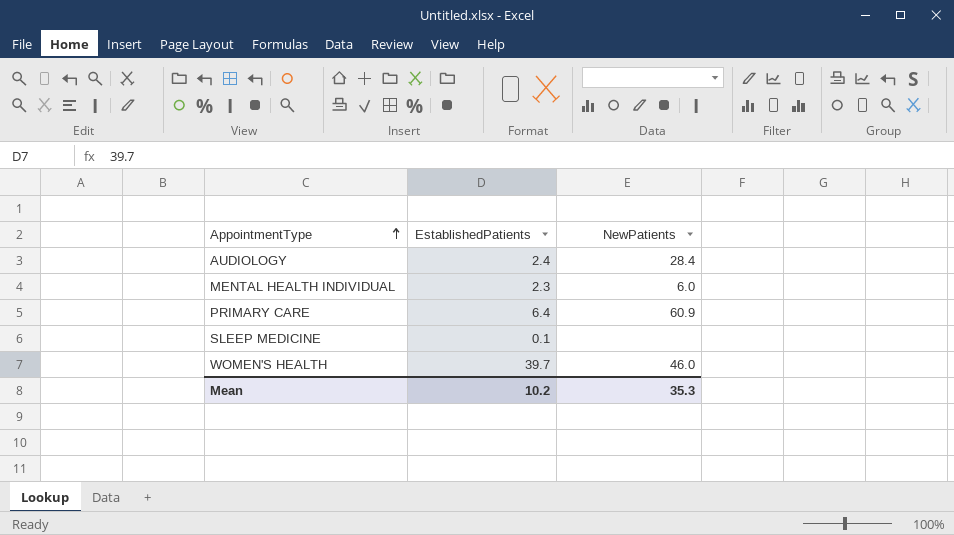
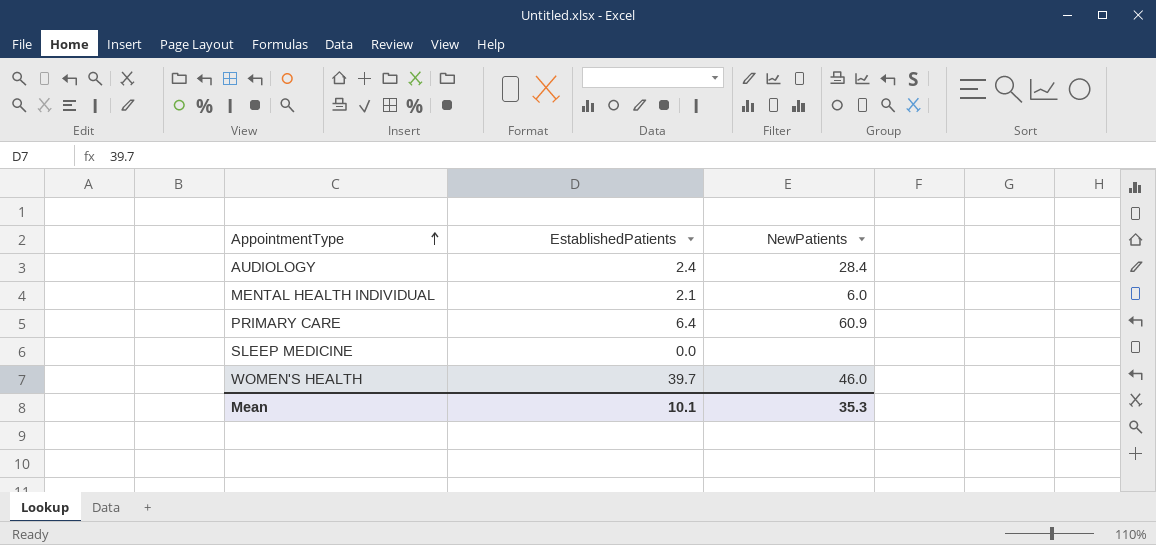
MENTAL HEALTH INDIVIDUAL | EstablishedPatients: 2.3 -> 2.1
SLEEP MEDICINE | EstablishedPatients: 0.1 -> 0.0
Mean | EstablishedPatients: 10.2 -> 10.1

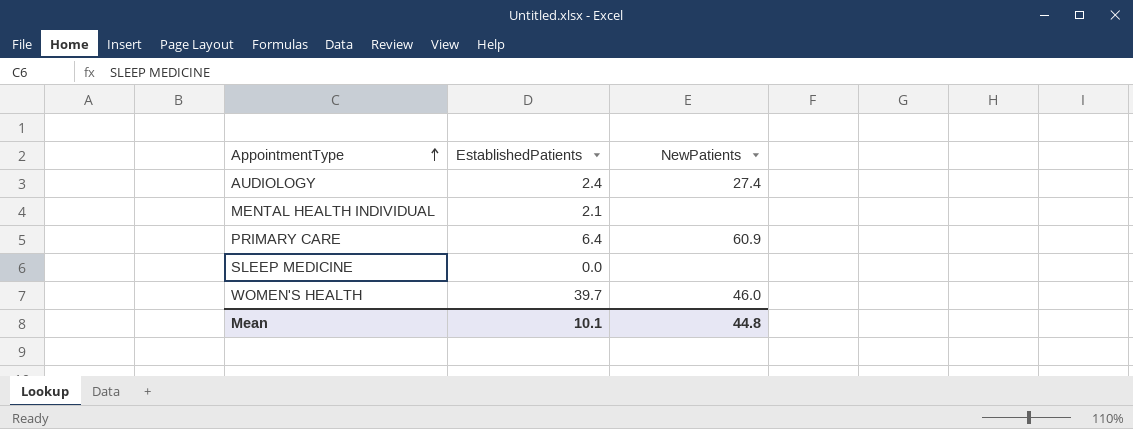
AUDIOLOGY | NewPatients: 28.4 -> 27.4
MENTAL HEALTH INDIVIDUAL | NewPatients: 6.0 -> none
Mean | NewPatients: 35.3 -> 44.8

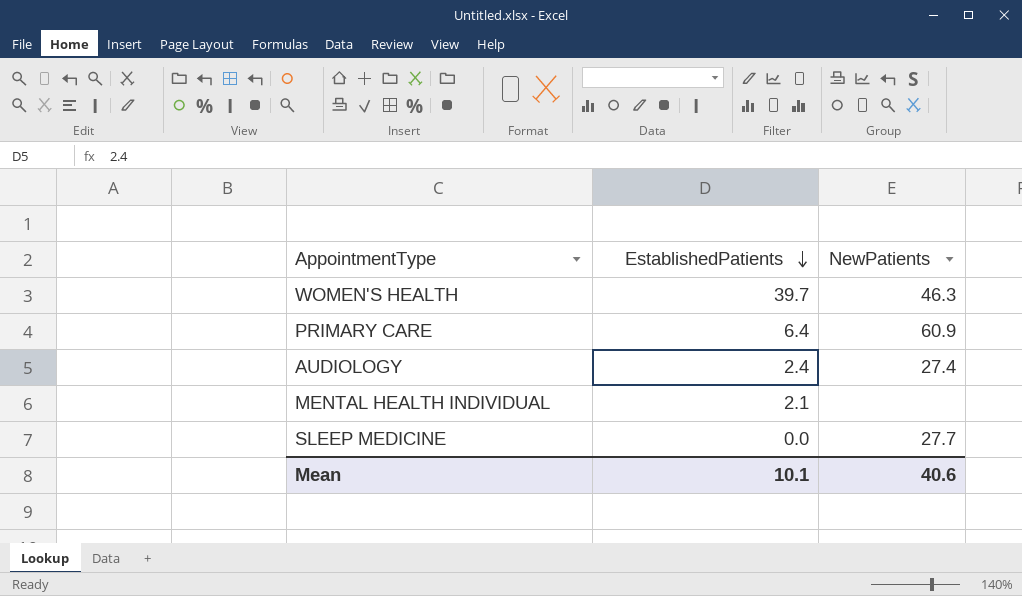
row order: AppointmentType ascending -> EstablishedPatients descending
WOMEN'S HEALTH | NewPatients: 46.0 -> 46.3
SLEEP MEDICINE | NewPatients: none -> 27.7
Mean | NewPatients: 44.8 -> 40.6

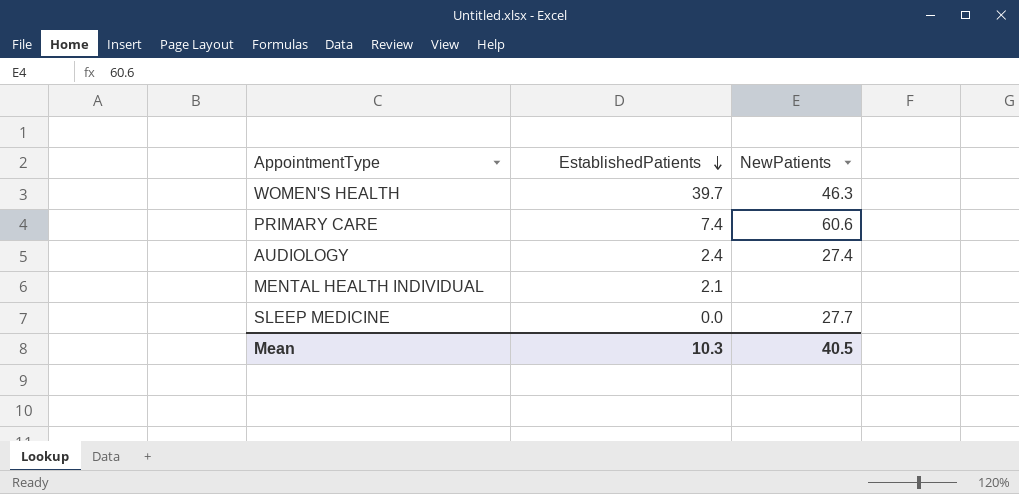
PRIMARY CARE | EstablishedPatients: 6.4 -> 7.4
PRIMARY CARE | NewPatients: 60.9 -> 60.6
Mean | EstablishedPatients: 10.1 -> 10.3
Mean | NewPatients: 40.6 -> 40.5

